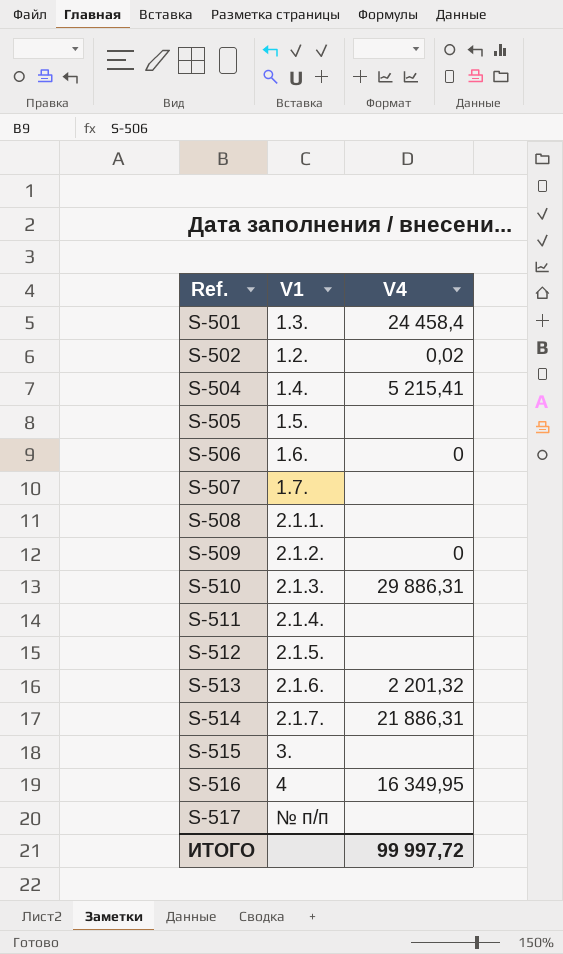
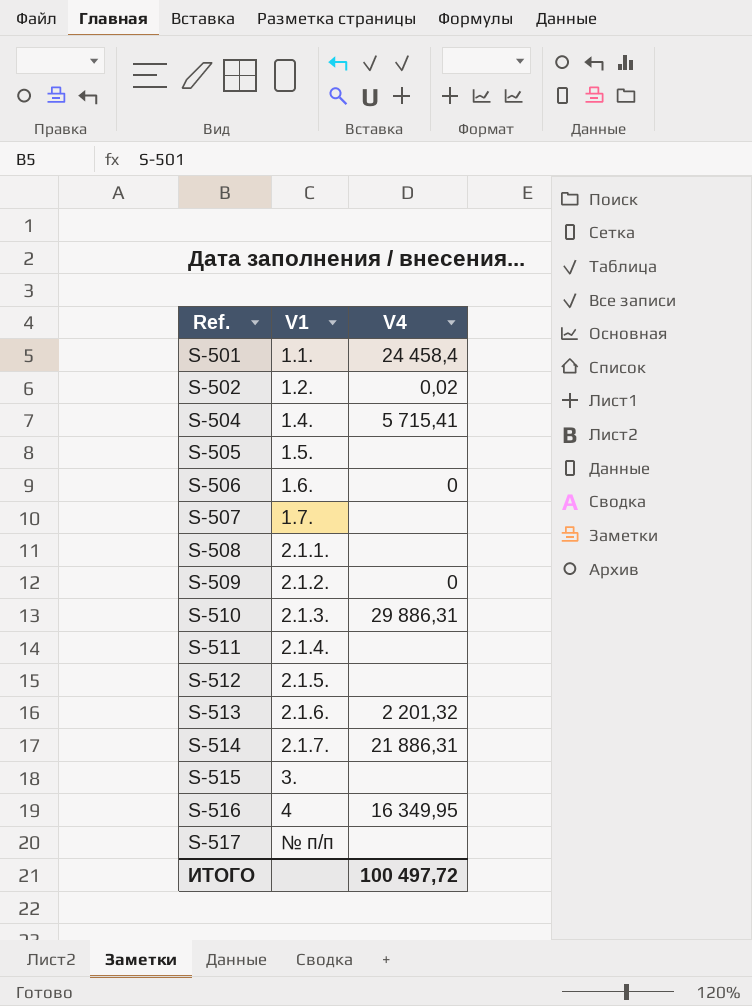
S-501 | V1: 1.3. -> 1.1.
S-504 | V4: 5 215,41 -> 5 715,41
ИТОГО | V4: 99 997,72 -> 100 497,72

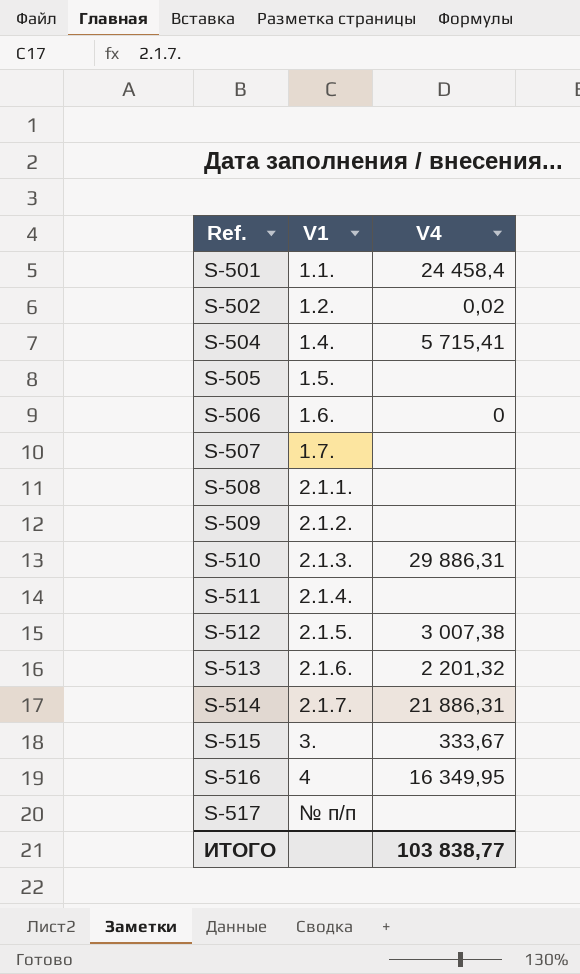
S-509 | V4: 0 -> none
S-512 | V4: none -> 3 007,38
S-515 | V4: none -> 333,67
ИТОГО | V4: 100 497,72 -> 103 838,77

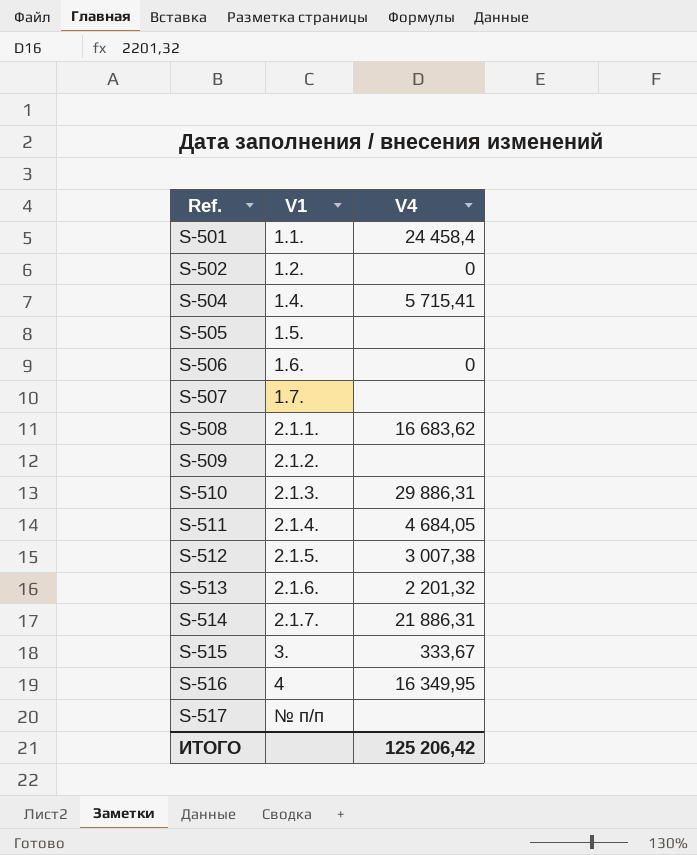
S-502 | V4: 0,02 -> 0
S-508 | V4: none -> 16 683,62
S-511 | V4: none -> 4 684,05
ИТОГО | V4: 103 838,77 -> 125 206,42

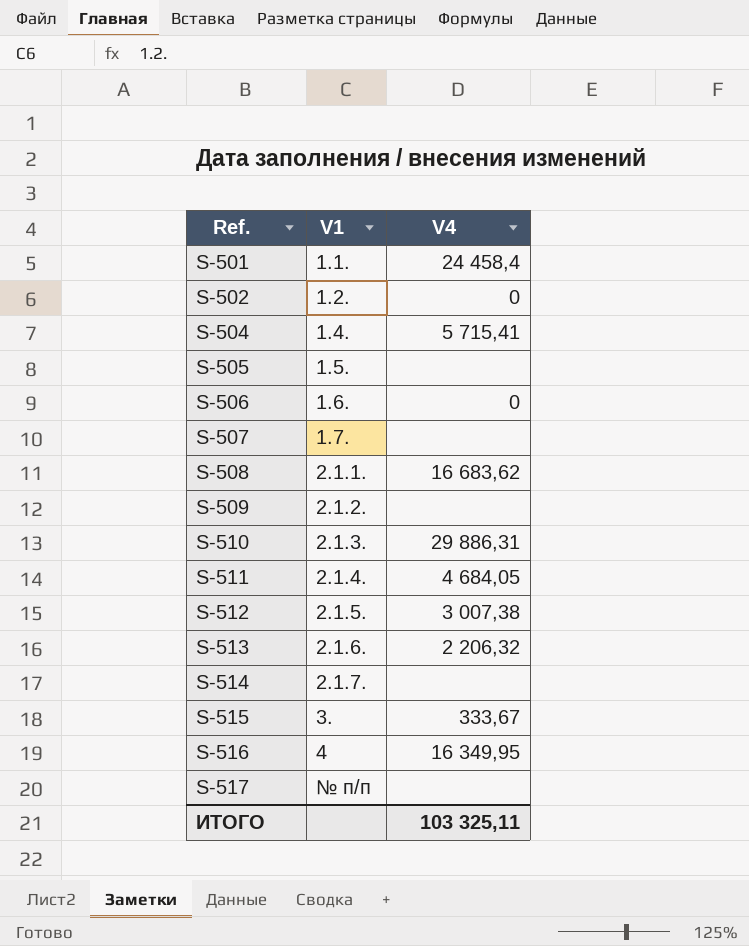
S-513 | V4: 2 201,32 -> 2 206,32
S-514 | V4: 21 886,31 -> none
ИТОГО | V4: 125 206,42 -> 103 325,11

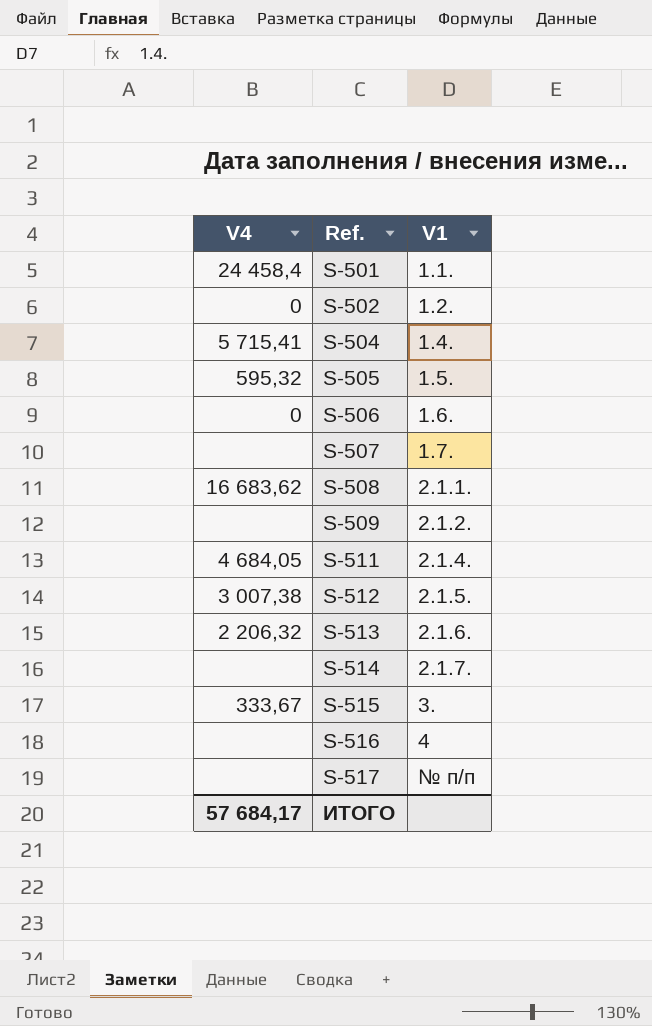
column V4 | position: 3 -> 1
row S-510: 2.1.3. | 29 886,31 -> none
S-505 | V4: none -> 595,32
S-516 | V4: 16 349,95 -> none
ИТОГО | V4: 103 325,11 -> 57 684,17

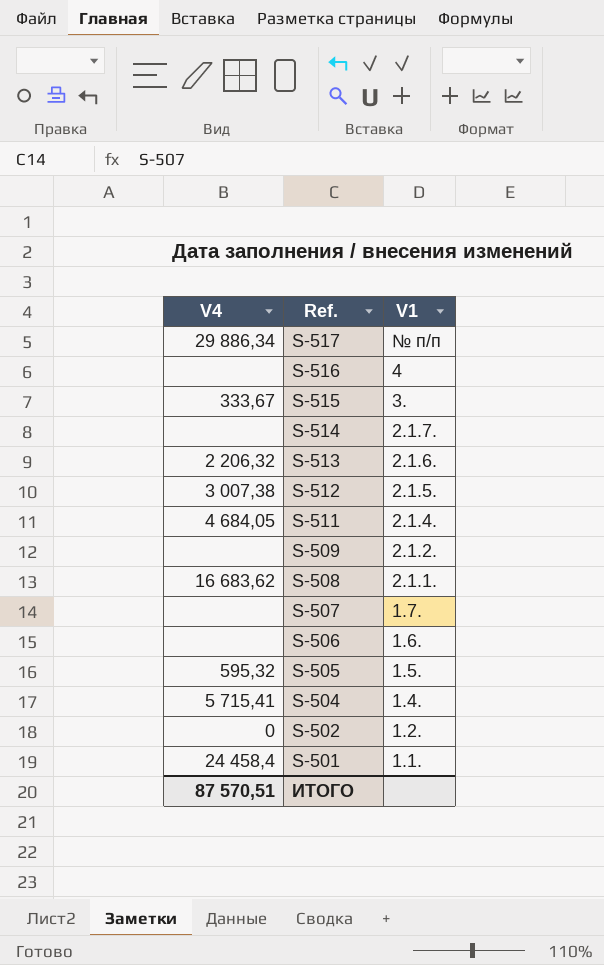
row order: Ref. ascending -> Ref. descending
S-517 | V4: none -> 29 886,34
S-506 | V4: 0 -> none
ИТОГО | V4: 57 684,17 -> 87 570,51

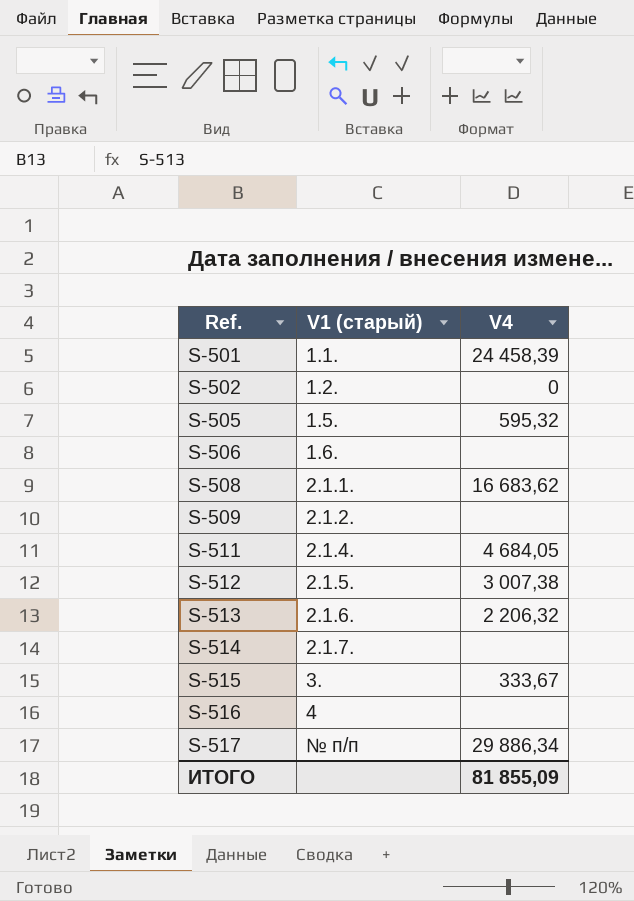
row order: Ref. descending -> Ref. ascending
column name: V1 -> V1 (старый)
column V4 | position: 1 -> 3
row S-507: none | 1.7. -> none
row S-504: 5 715,41 | 1.4. -> none
S-501 | V4: 24 458,4 -> 24 458,39
ИТОГО | V4: 87 570,51 -> 81 855,09

